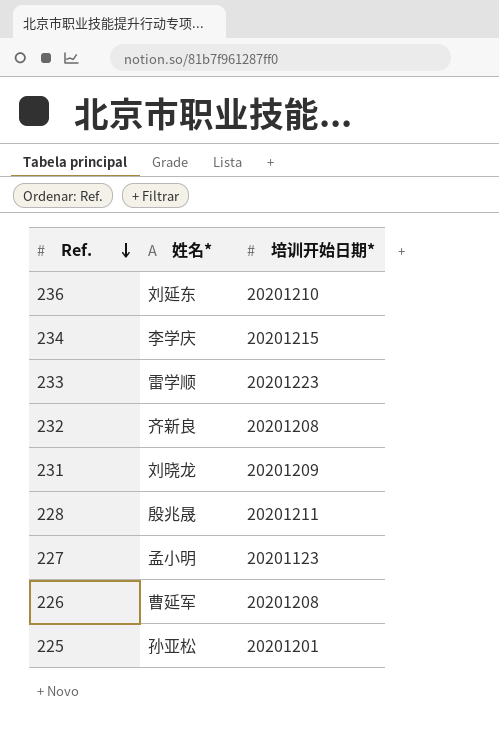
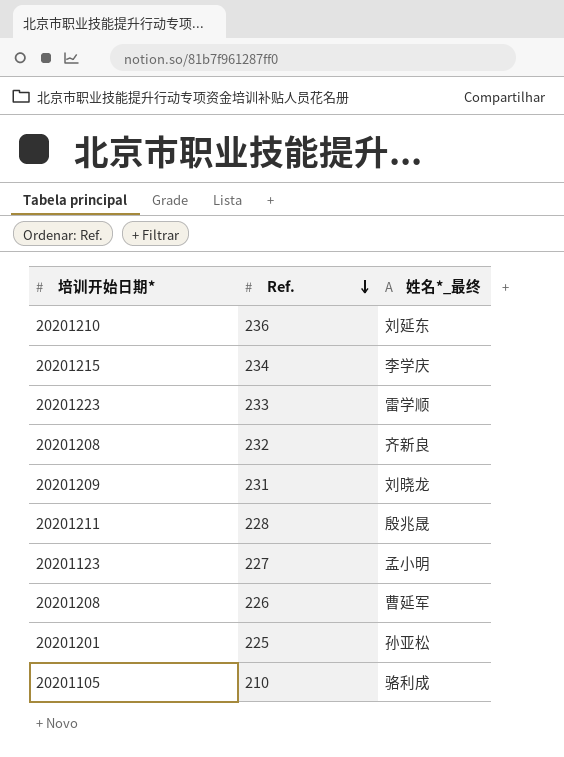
column 培训开始日期* | position: 3 -> 1
column name: 姓名* -> 姓名*_最终
row 210: none -> 20201105 | 骆利成

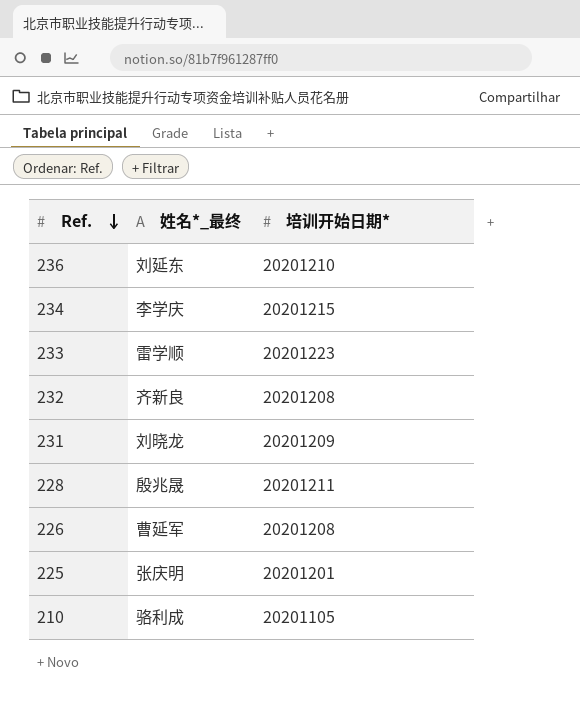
column 培训开始日期* | position: 1 -> 3
row 227: 20201123 | 孟小明 -> none
225 | 姓名*_最终: 孙亚松 -> 张庆明

